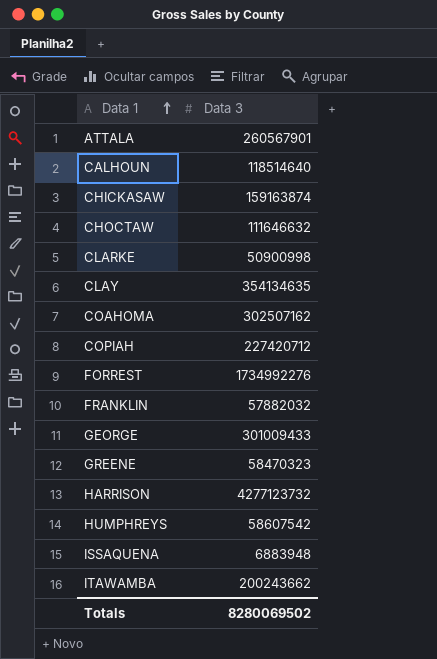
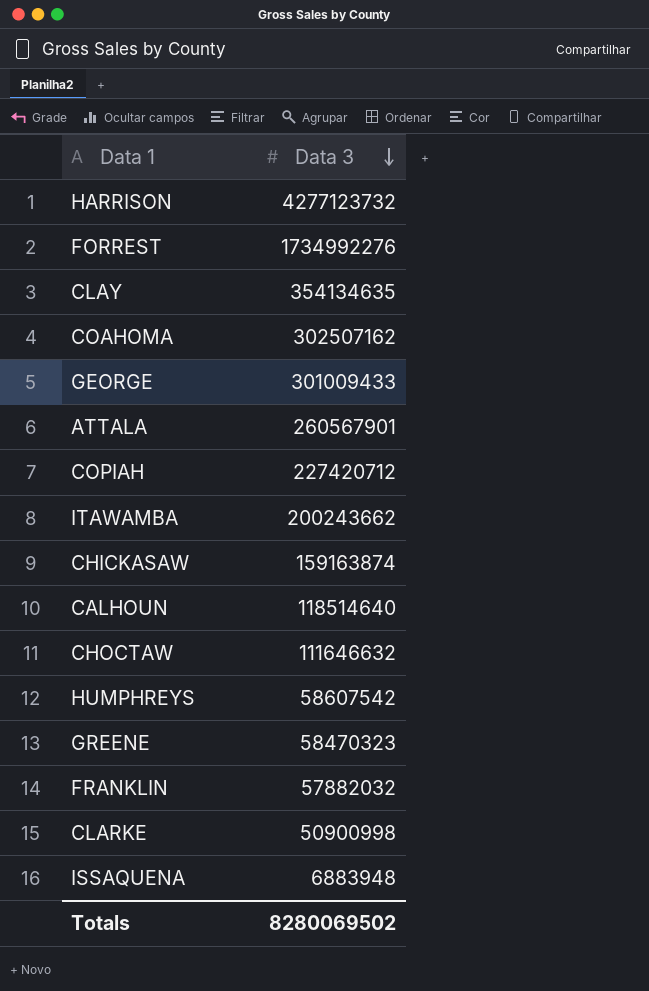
row order: Data 1 ascending -> Data 3 descending

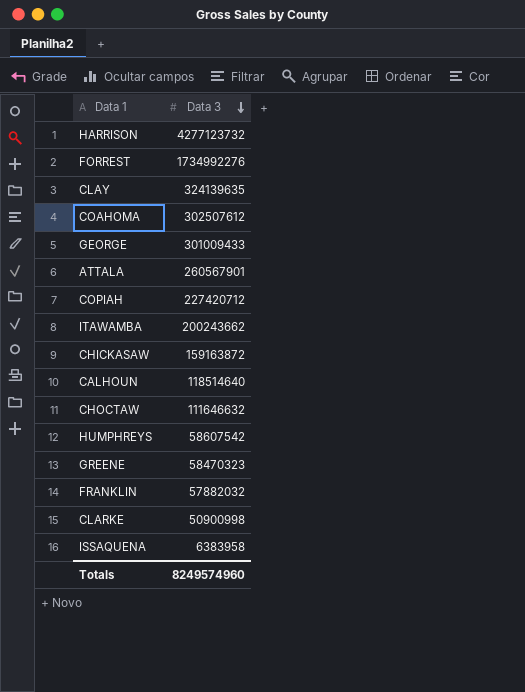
CLAY | Data 3: 354134635 -> 324139635
COAHOMA | Data 3: 302507162 -> 302507612
CHICKASAW | Data 3: 159163874 -> 159163872
ISSAQUENA | Data 3: 6883948 -> 6383958
Totals | Data 3: 8280069502 -> 8249574960

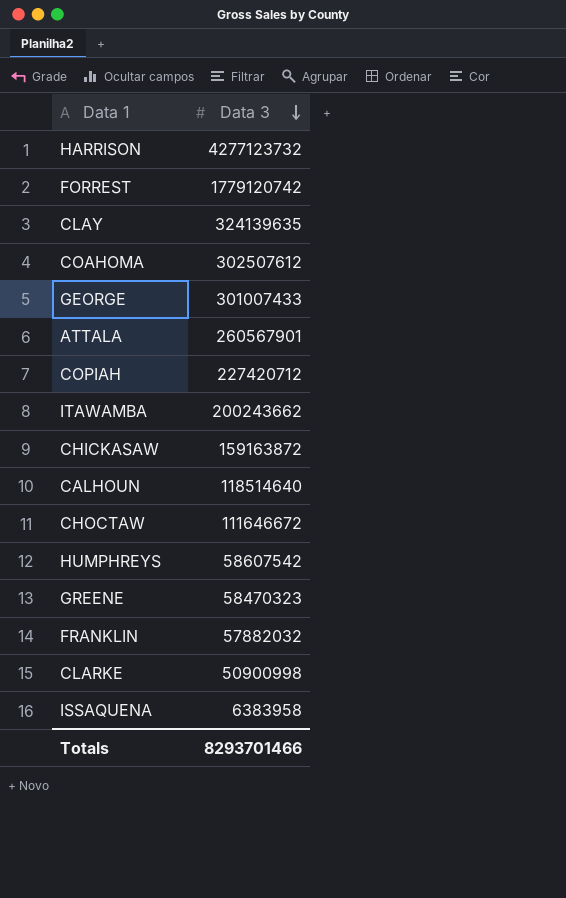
FORREST | Data 3: 1734992276 -> 1779120742
GEORGE | Data 3: 301009433 -> 301007433
CHOCTAW | Data 3: 111646632 -> 111646672
Totals | Data 3: 8249574960 -> 8293701466

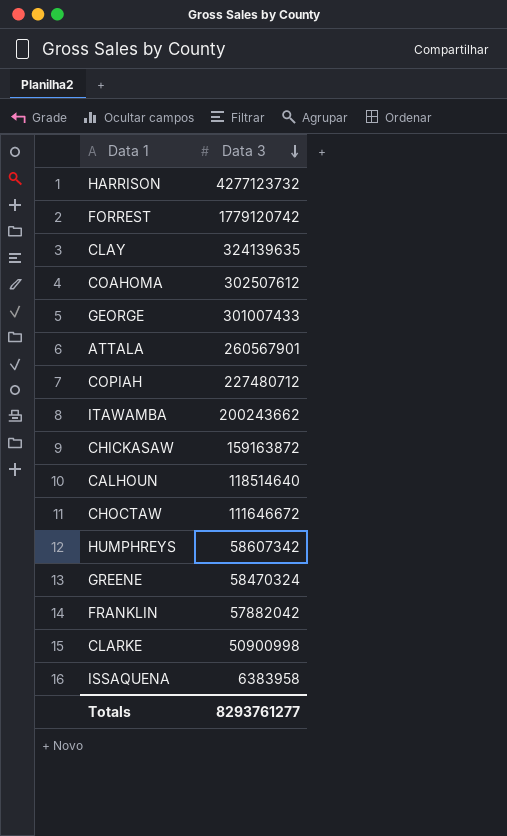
COPIAH | Data 3: 227420712 -> 227480712
HUMPHREYS | Data 3: 58607542 -> 58607342
GREENE | Data 3: 58470323 -> 58470324
FRANKLIN | Data 3: 57882032 -> 57882042
Totals | Data 3: 8293701466 -> 8293761277

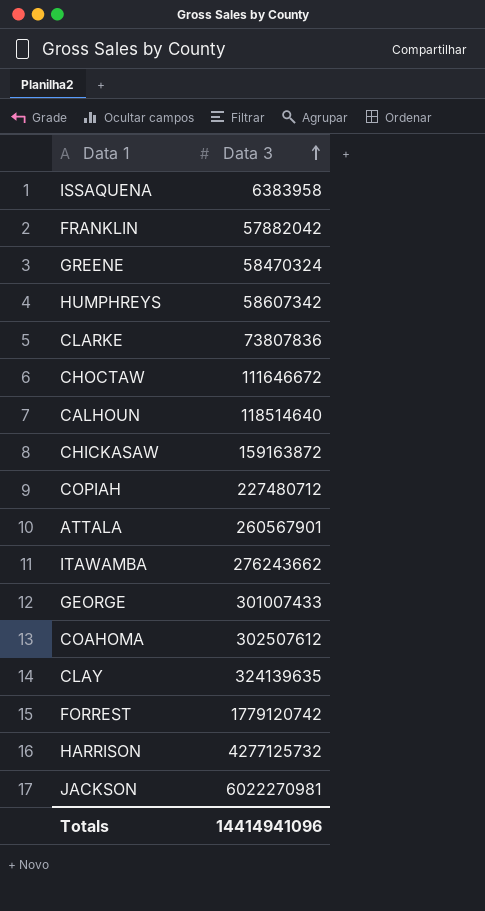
row order: Data 3 descending -> Data 3 ascending
CLARKE | Data 3: 50900998 -> 73807836
ITAWAMBA | Data 3: 200243662 -> 276243662
HARRISON | Data 3: 4277123732 -> 4277125732
row JACKSON: none -> 6022270981
Totals | Data 3: 8293761277 -> 14414941096

